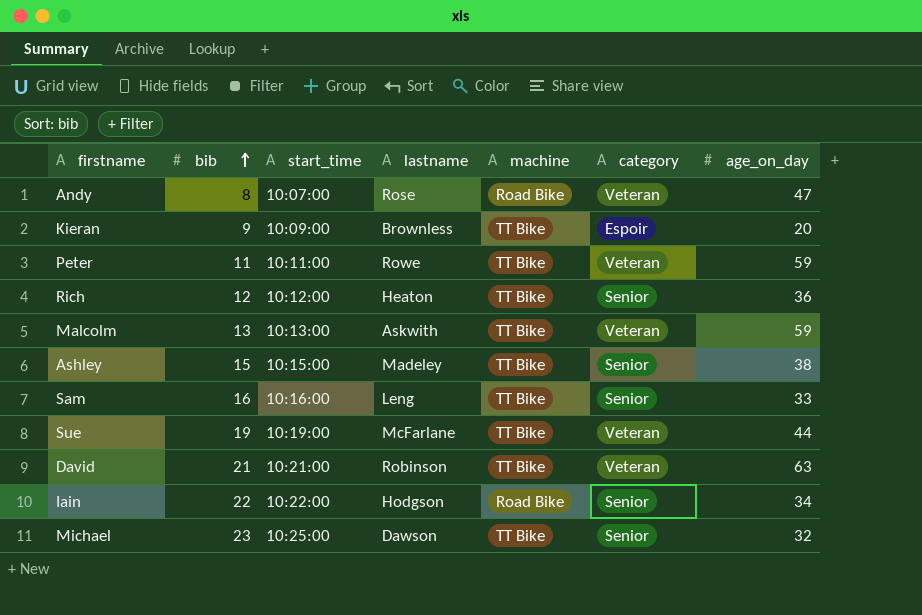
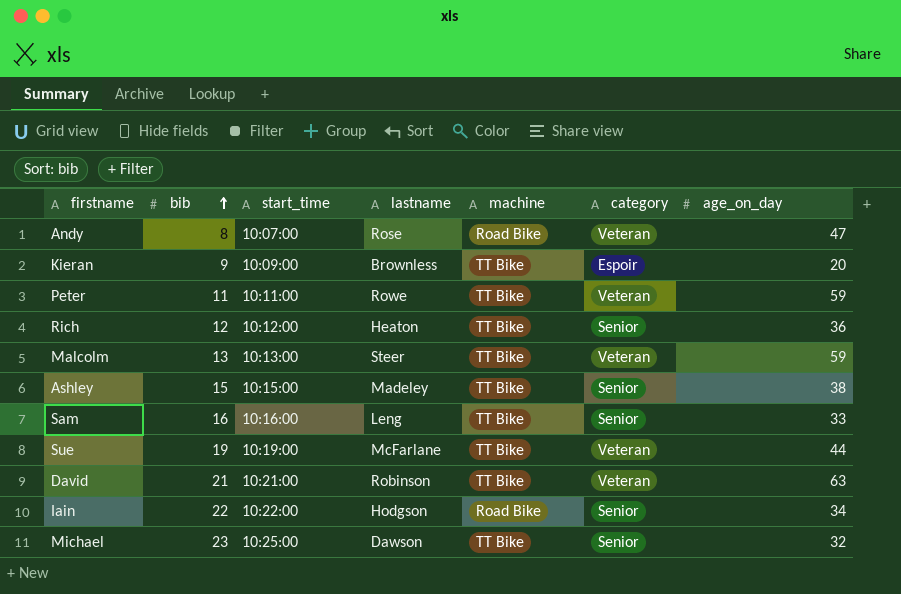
Malcolm | lastname: Askwith -> Steer

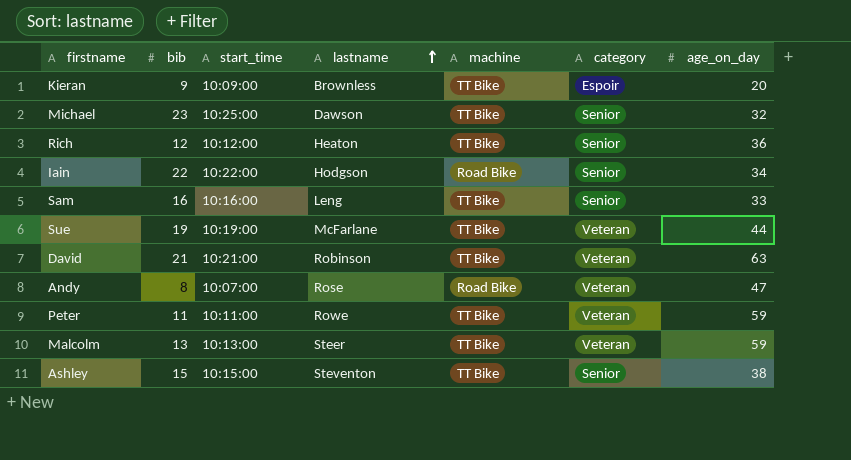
row order: bib ascending -> lastname ascending
Ashley | lastname: Madeley -> Steventon

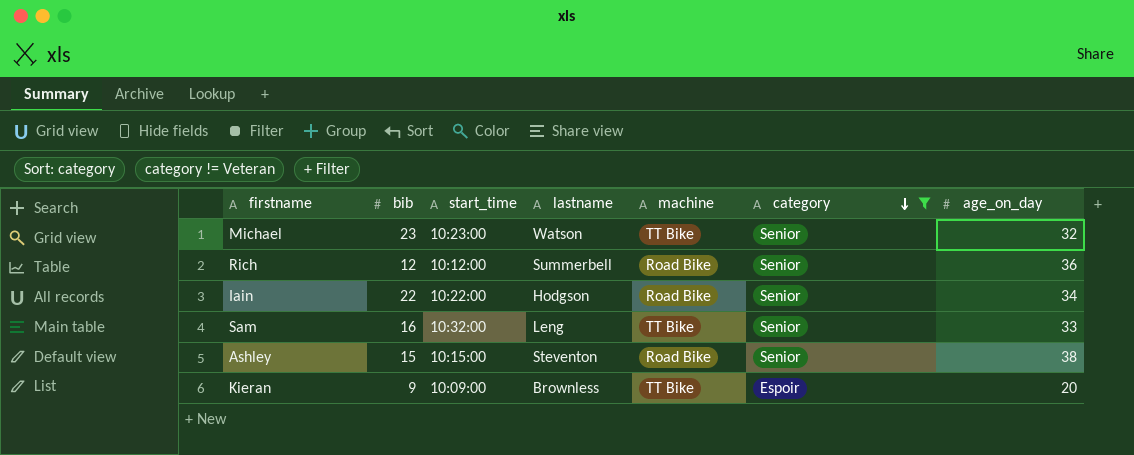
filter: none -> category != Veteran
row order: lastname ascending -> category descending
Michael | start_time: 10:25:00 -> 10:23:00
Michael | lastname: Dawson -> Watson
Rich | lastname: Heaton -> Summerbell
Rich | machine: TT Bike -> Road Bike
Sam | start_time: 10:16:00 -> 10:32:00
Ashley | machine: TT Bike -> Road Bike

